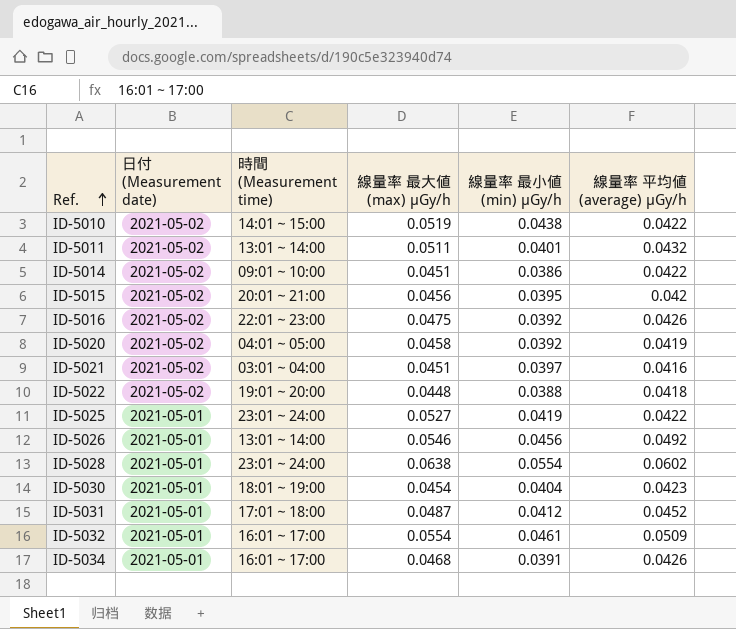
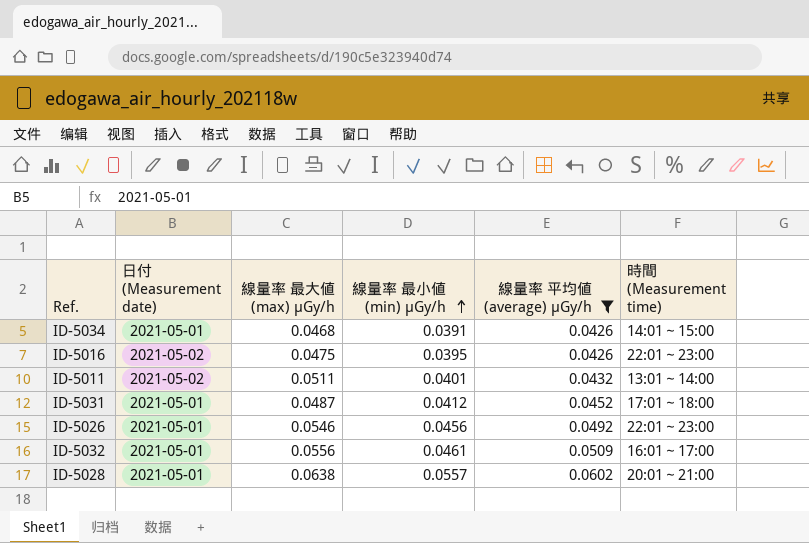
filter: none -> 線量率 平均値 (average) μGy/h >= 0.0426
row order: Ref. ascending -> 線量率 最小値 (min) μGy/h ascending
column 時間 (Measurement time) | position: 3 -> 6
ID-5034 | 時間 (Measurement time): 16:01～17:00 -> 14:01～15:00
ID-5016 | 線量率 最小値 (min) μGy/h: 0.0392 -> 0.0395
ID-5026 | 時間 (Measurement time): 13:01～14:00 -> 22:01～23:00
ID-5032 | 線量率 最大値 (max) μGy/h: 0.0554 -> 0.0556
ID-5028 | 線量率 最小値 (min) μGy/h: 0.0554 -> 0.0557
ID-5028 | 時間 (Measurement time): 23:01～24:00 -> 20:01～21:00

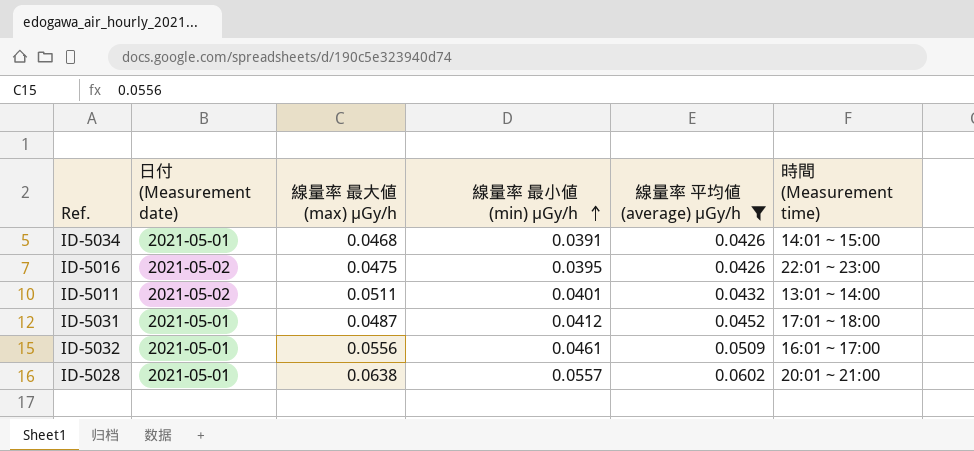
row ID-5026: 2021-05-01 | 0.0546 | 0.0456 | 0.0492 | 22:01～23:00 -> none

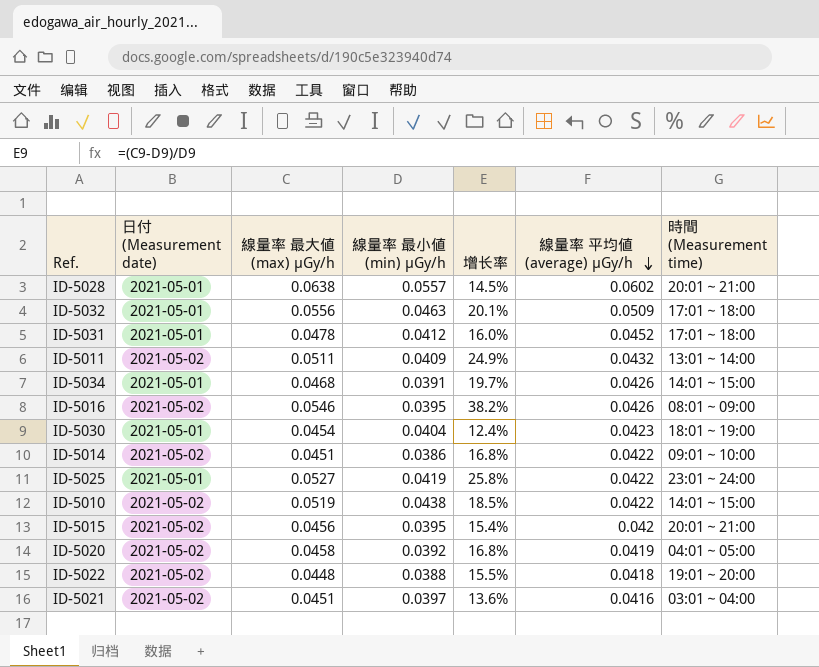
filter: 線量率 平均値 (average) μGy/h >= 0.0426 -> none
row order: 線量率 最小値 (min) μGy/h ascending -> 線量率 平均値 (average) μGy/h descending
column 增长率 | formula: none -> ([線量率 最大値 (max) μGy/h] - [線量率 最小値 (min) μGy/h]) / [線量率 最小値 (min) μGy/h]
ID-5032 | 線量率 最小値 (min) μGy/h: 0.0461 -> 0.0463
ID-5032 | 時間 (Measurement time): 16:01～17:00 -> 17:01～18:00
ID-5031 | 線量率 最大値 (max) μGy/h: 0.0487 -> 0.0478
ID-5011 | 線量率 最小値 (min) μGy/h: 0.0401 -> 0.0409
ID-5016 | 線量率 最大値 (max) μGy/h: 0.0475 -> 0.0546
ID-5016 | 時間 (Measurement time): 22:01～23:00 -> 08:01～09:00

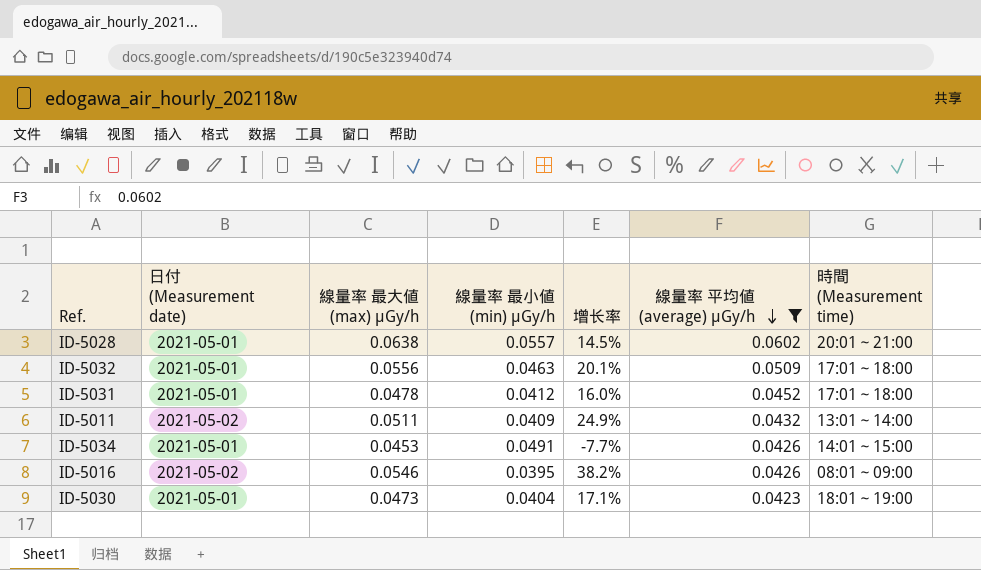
filter: none -> 線量率 平均値 (average) μGy/h >= 0.0423
ID-5034 | 線量率 最大値 (max) μGy/h: 0.0468 -> 0.0453
ID-5034 | 線量率 最小値 (min) μGy/h: 0.0391 -> 0.0491
ID-5034 | 增长率: 19.7% -> -7.7%
ID-5030 | 線量率 最大値 (max) μGy/h: 0.0454 -> 0.0473
ID-5030 | 增长率: 12.4% -> 17.1%

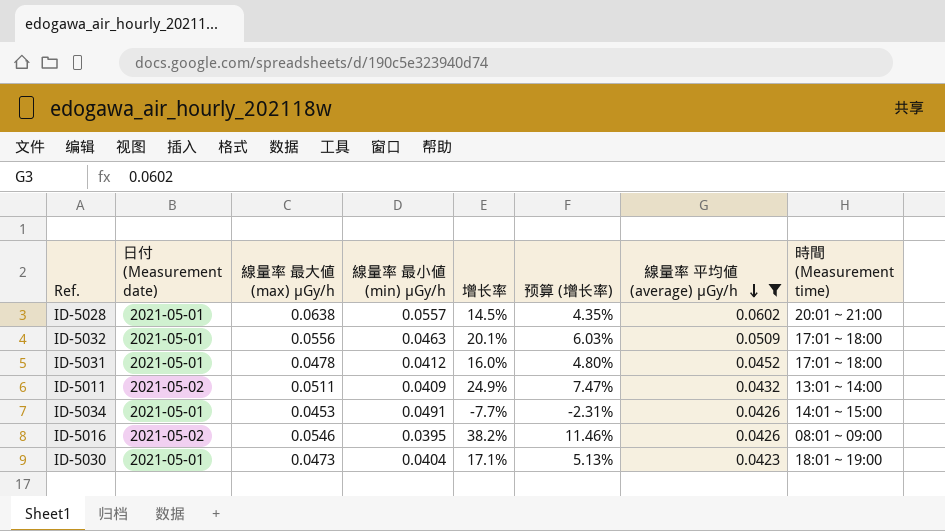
column 预算 (增长率) | formula: none -> [增长率] * 0.3

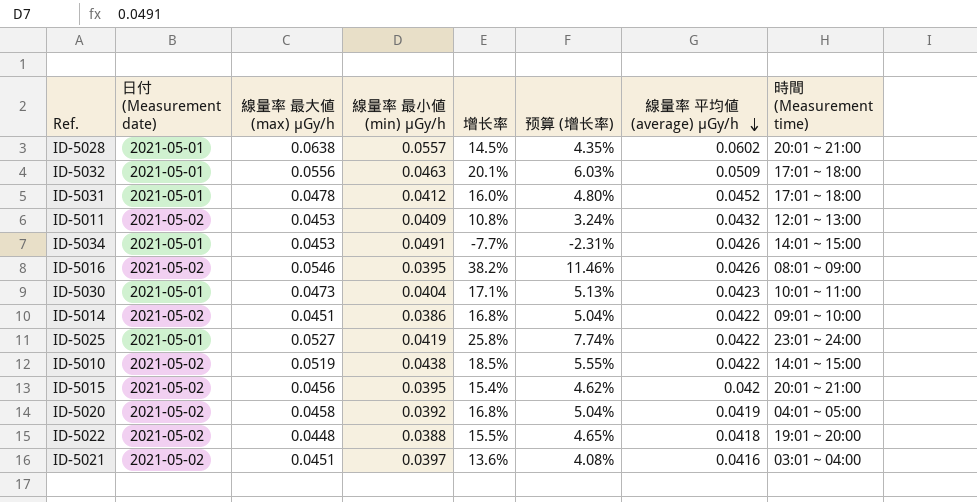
filter: 線量率 平均値 (average) μGy/h >= 0.0423 -> none
ID-5011 | 線量率 最大値 (max) μGy/h: 0.0511 -> 0.0453
ID-5011 | 增长率: 24.9% -> 10.8%
ID-5011 | 预算 (增长率): 7.47% -> 3.24%
ID-5011 | 時間 (Measurement time): 13:01～14:00 -> 12:01～13:00
ID-5030 | 時間 (Measurement time): 18:01～19:00 -> 10:01～11:00

